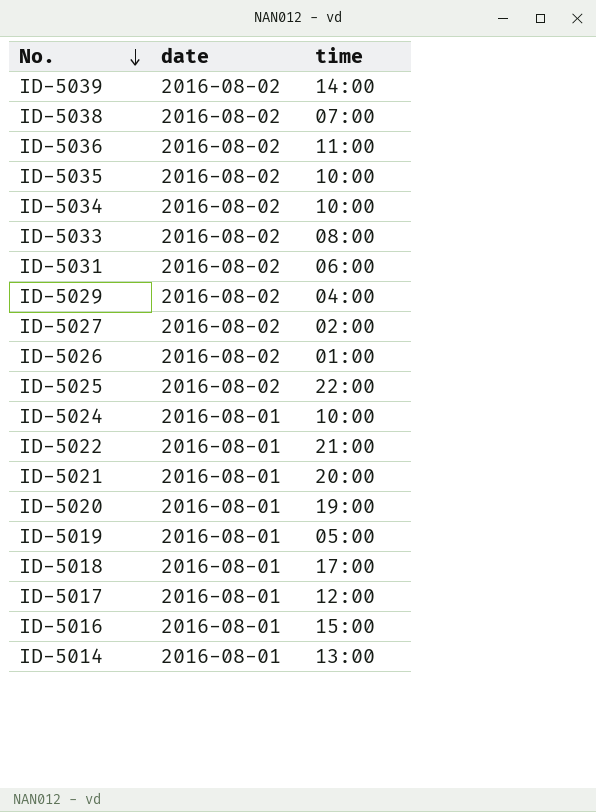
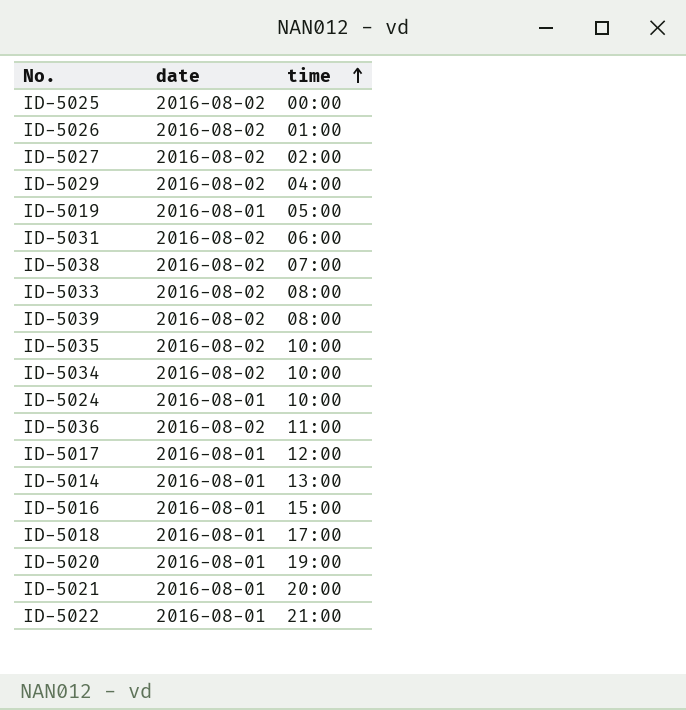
row order: No. descending -> time ascending
ID-5025 | time: 22:00 -> 00:00
ID-5039 | time: 14:00 -> 08:00

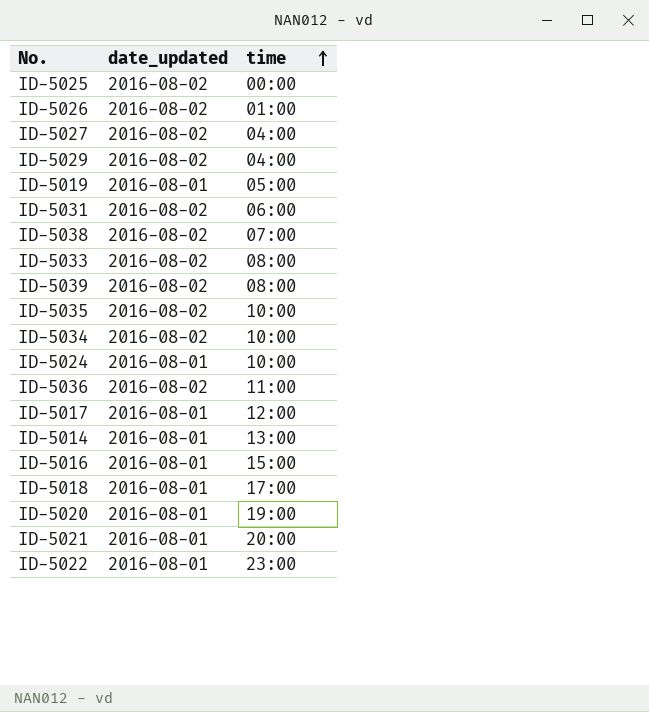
column name: date -> date_updated
ID-5027 | time: 02:00 -> 04:00
ID-5022 | time: 21:00 -> 23:00

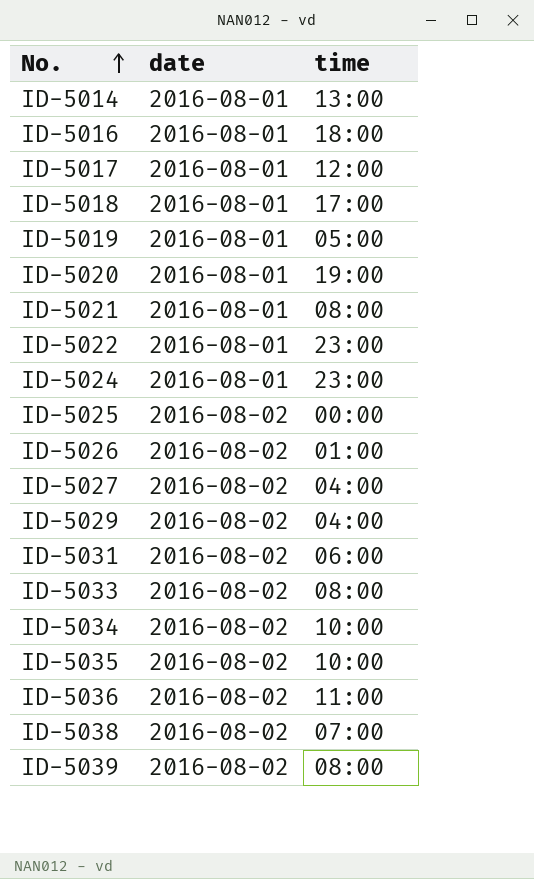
row order: time ascending -> No. ascending
column name: date_updated -> date
ID-5016 | time: 15:00 -> 18:00
ID-5021 | time: 20:00 -> 08:00
ID-5024 | time: 10:00 -> 23:00

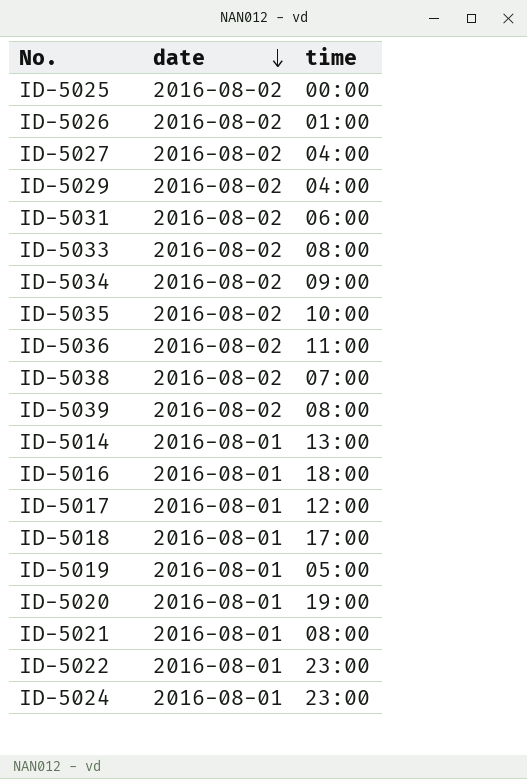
row order: No. ascending -> date descending
ID-5034 | time: 10:00 -> 09:00

